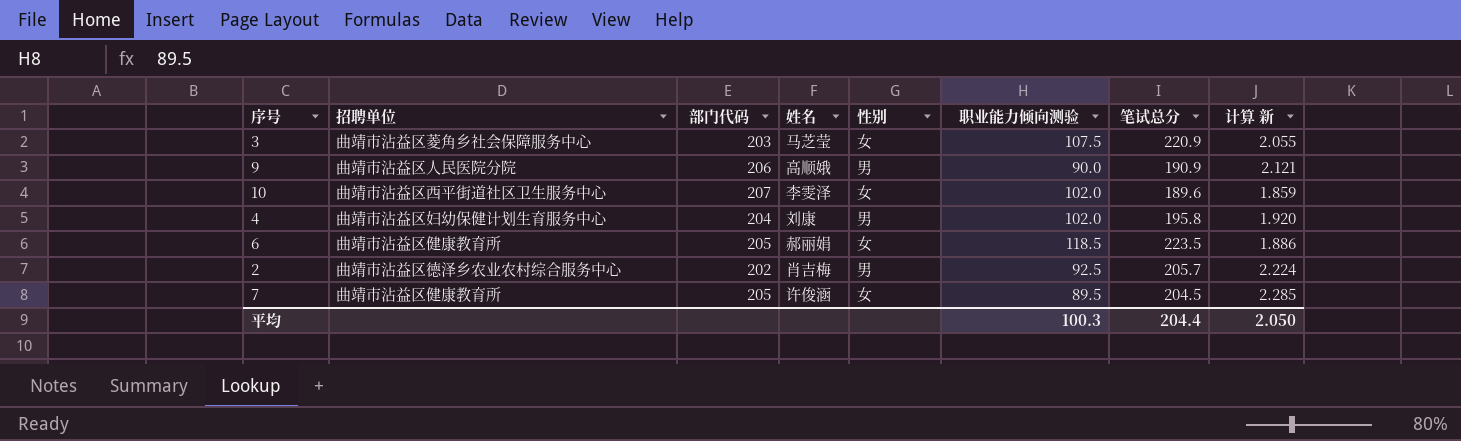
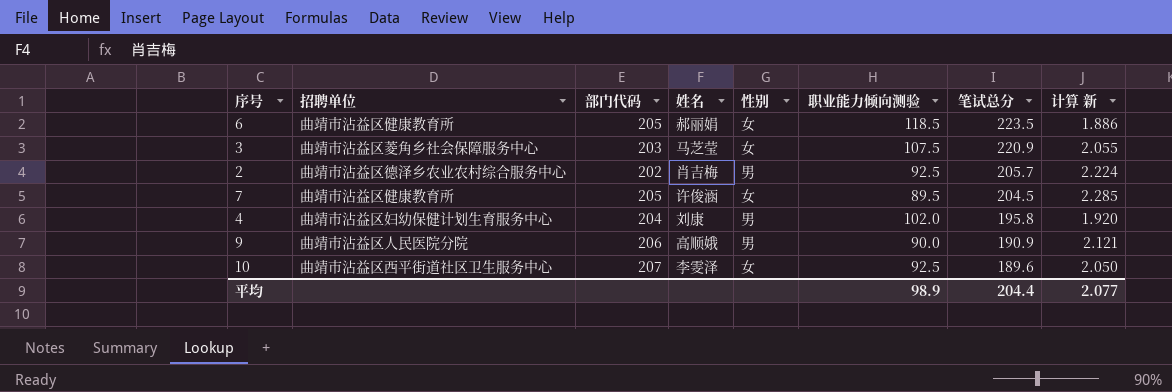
row order: none -> 笔试总分 descending
10 | 职业能力倾向测验: 102.0 -> 92.5
10 | 计算 新: 1.859 -> 2.050
平均 | 职业能力倾向测验: 100.3 -> 98.9
平均 | 计算 新: 2.050 -> 2.077

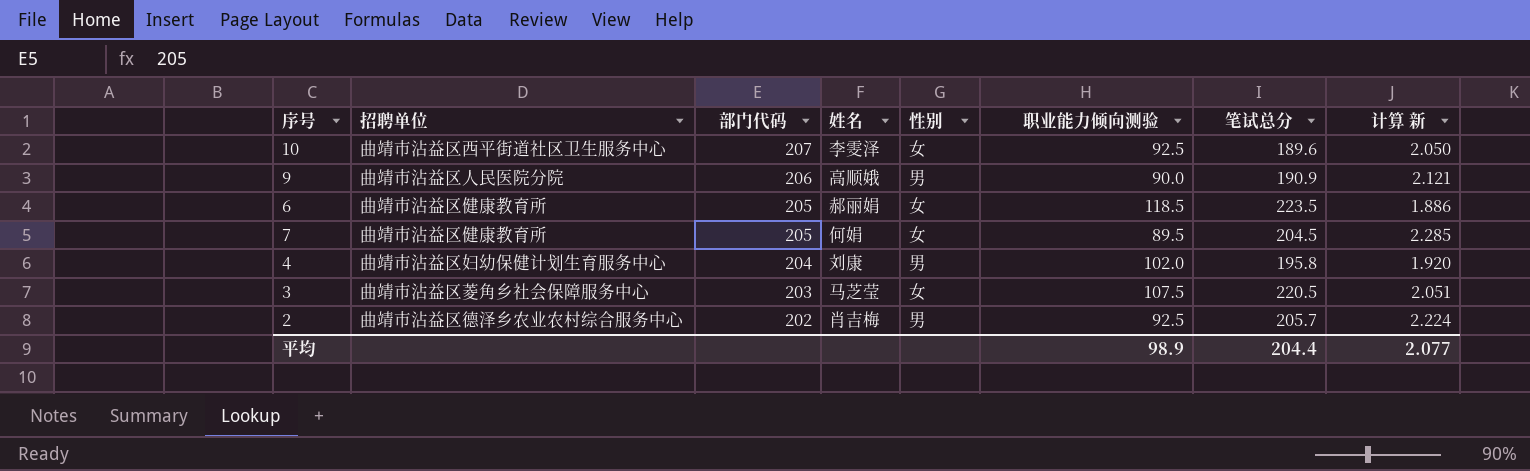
row order: 笔试总分 descending -> 部门代码 descending
7 | 姓名: 许俊涵 -> 何娟
3 | 笔试总分: 220.9 -> 220.5
3 | 计算 新: 2.055 -> 2.051

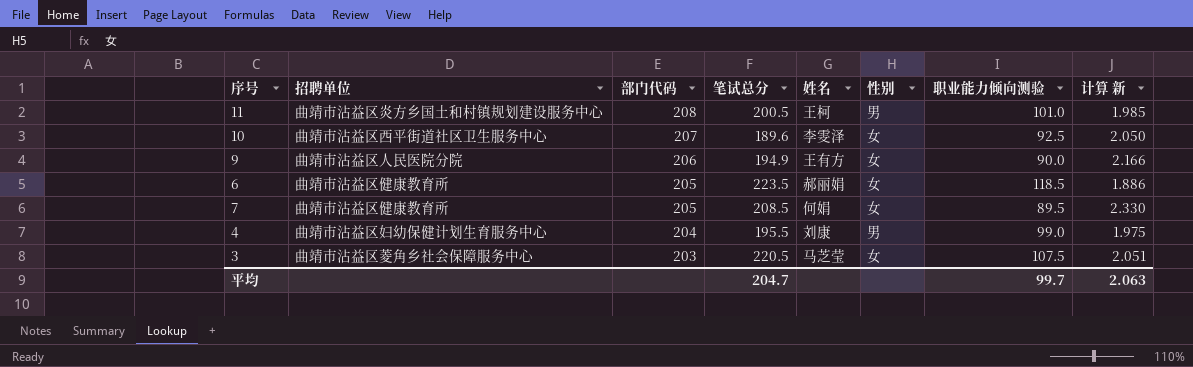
column 笔试总分 | position: 7 -> 4
row 2: 曲靖市沾益区德泽乡农业农村综合服务中心 | 202 | 肖吉梅 | 男 | 92.5 | 205.7 | 2.224 -> none
row 11: none -> 曲靖市沾益区炎方乡国土和村镇规划建设服务中心 | 208 | 200.5 | 王柯 | 男 | 101.0 | 1.985
9 | 笔试总分: 190.9 -> 194.9
9 | 姓名: 高顺娥 -> 王有方
9 | 性别: 男 -> 女
9 | 计算 新: 2.121 -> 2.166
7 | 笔试总分: 204.5 -> 208.5
7 | 计算 新: 2.285 -> 2.330
4 | 笔试总分: 195.8 -> 195.5
4 | 职业能力倾向测验: 102.0 -> 99.0
4 | 计算 新: 1.920 -> 1.975
平均 | 笔试总分: 204.4 -> 204.7
平均 | 职业能力倾向测验: 98.9 -> 99.7
平均 | 计算 新: 2.077 -> 2.063

